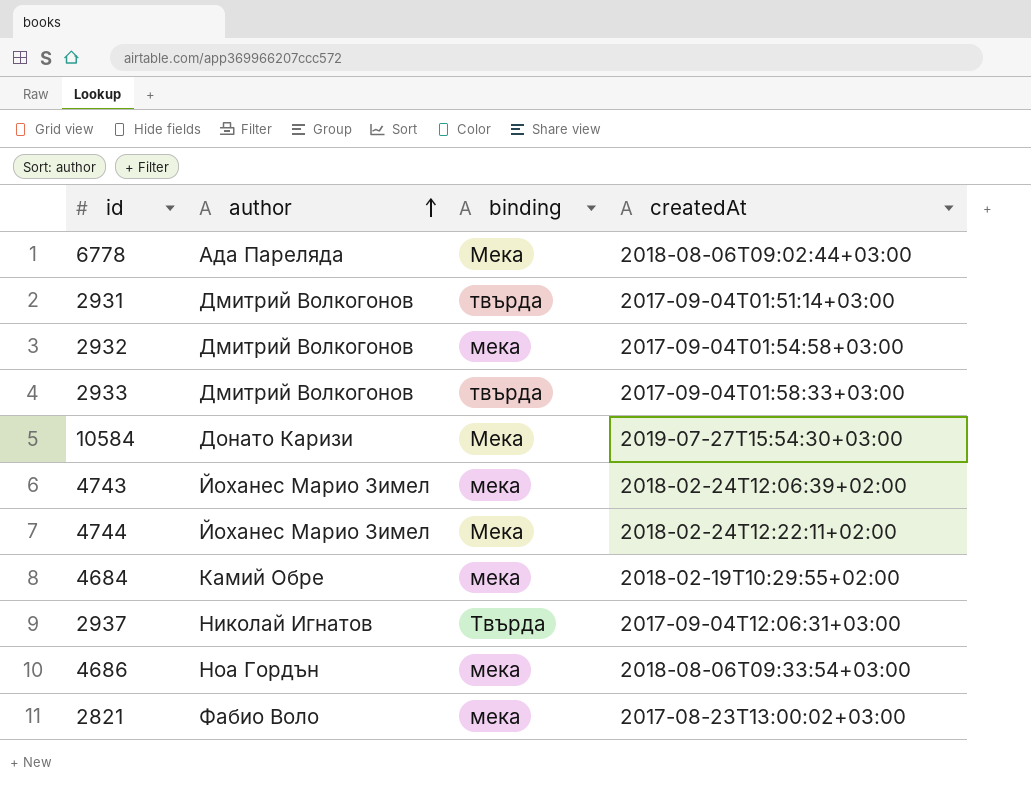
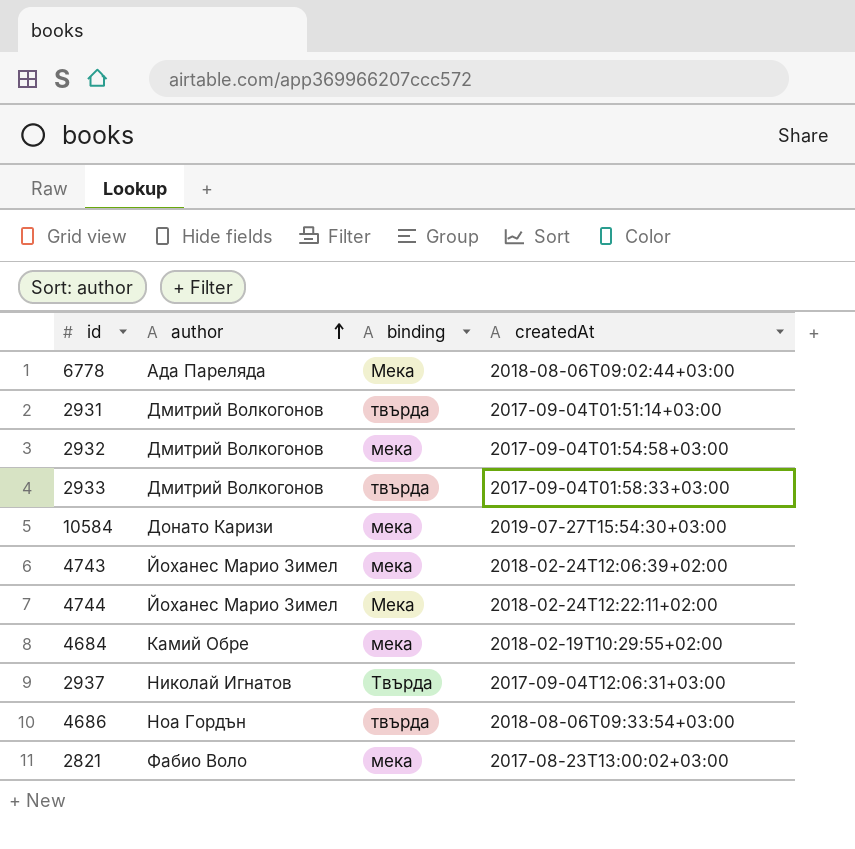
10584 | binding: Мека -> мека
4686 | binding: мека -> твърда

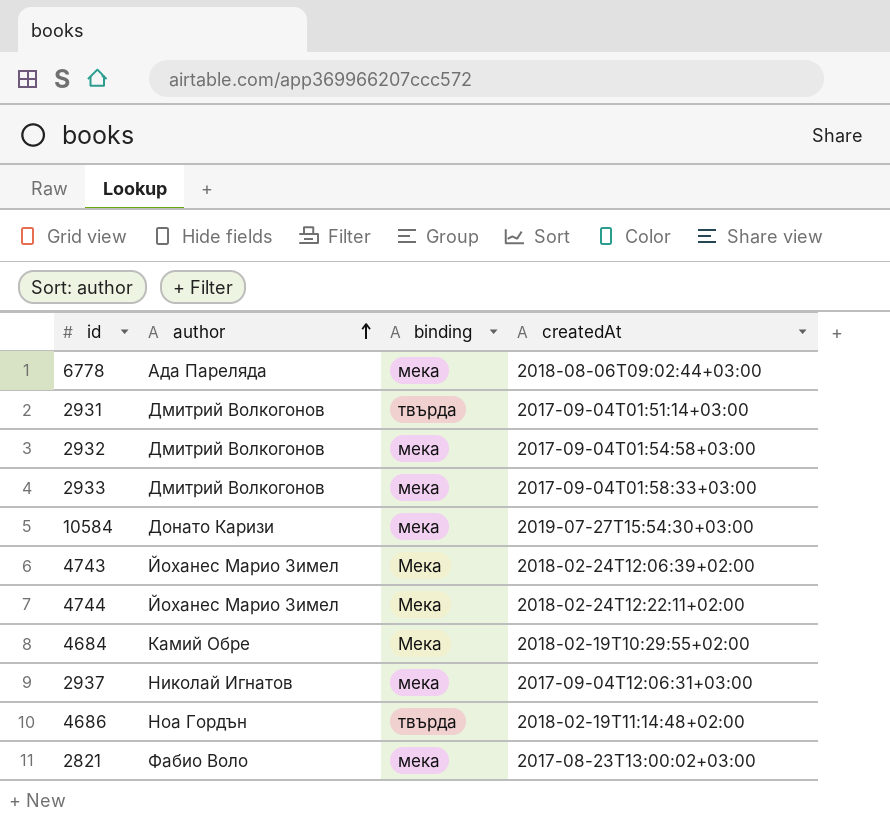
6778 | binding: Мека -> мека
2933 | binding: твърда -> мека
4743 | binding: мека -> Мека
4684 | binding: мека -> Мека
2937 | binding: Твърда -> мека
4686 | createdAt: 2018-08-06T09:33:54+03:00 -> 2018-02-19T11:14:48+02:00

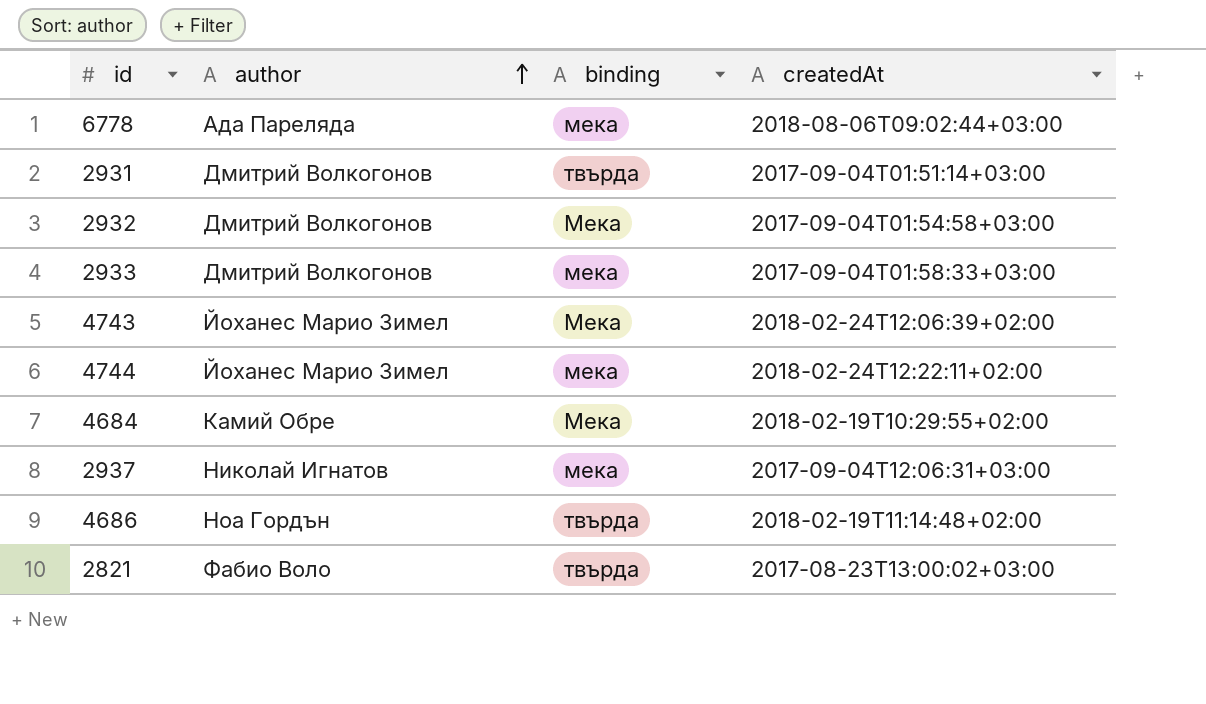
row 10584: Донато Каризи | мека | 2019-07-27T15:54:30+03:00 -> none
2932 | binding: мека -> Мека
4744 | binding: Мека -> мека
2821 | binding: мека -> твърда

